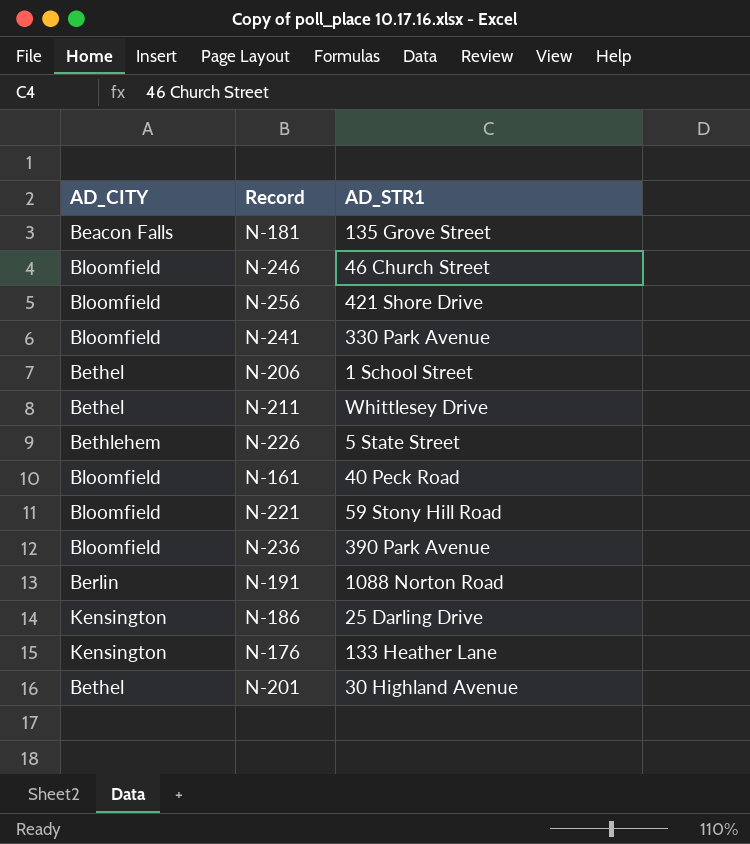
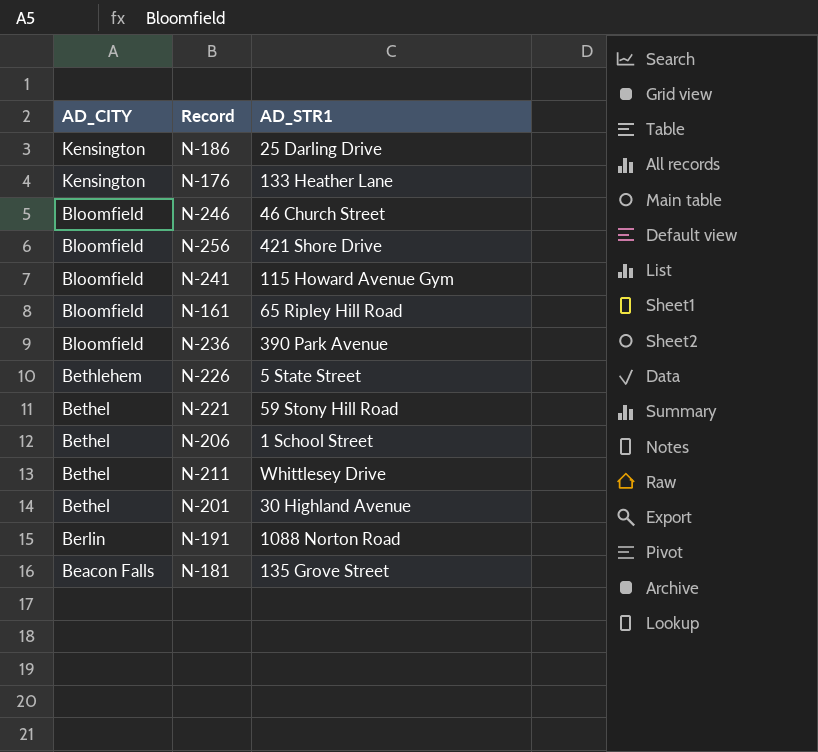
row order: none -> AD_CITY descending
N-241 | AD_STR1: 330 Park Avenue -> 115 Howard Avenue Gym
N-161 | AD_STR1: 40 Peck Road -> 65 Ripley Hill Road
N-221 | AD_CITY: Bloomfield -> Bethel

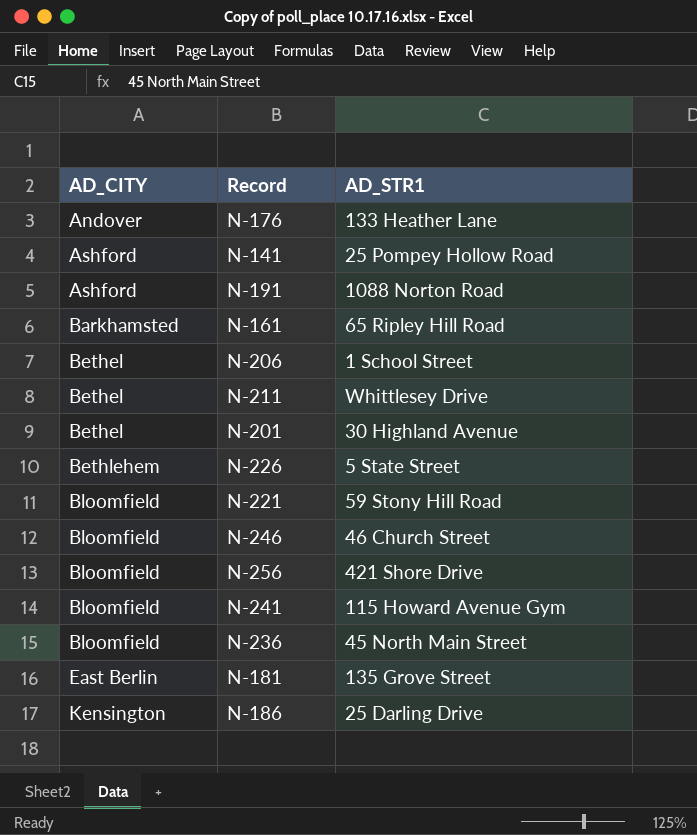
row order: AD_CITY descending -> AD_CITY ascending
N-176 | AD_CITY: Kensington -> Andover
row N-141: none -> Ashford | 25 Pompey Hollow Road
N-191 | AD_CITY: Berlin -> Ashford
N-161 | AD_CITY: Bloomfield -> Barkhamsted
N-221 | AD_CITY: Bethel -> Bloomfield
N-236 | AD_STR1: 390 Park Avenue -> 45 North Main Street
N-181 | AD_CITY: Beacon Falls -> East Berlin

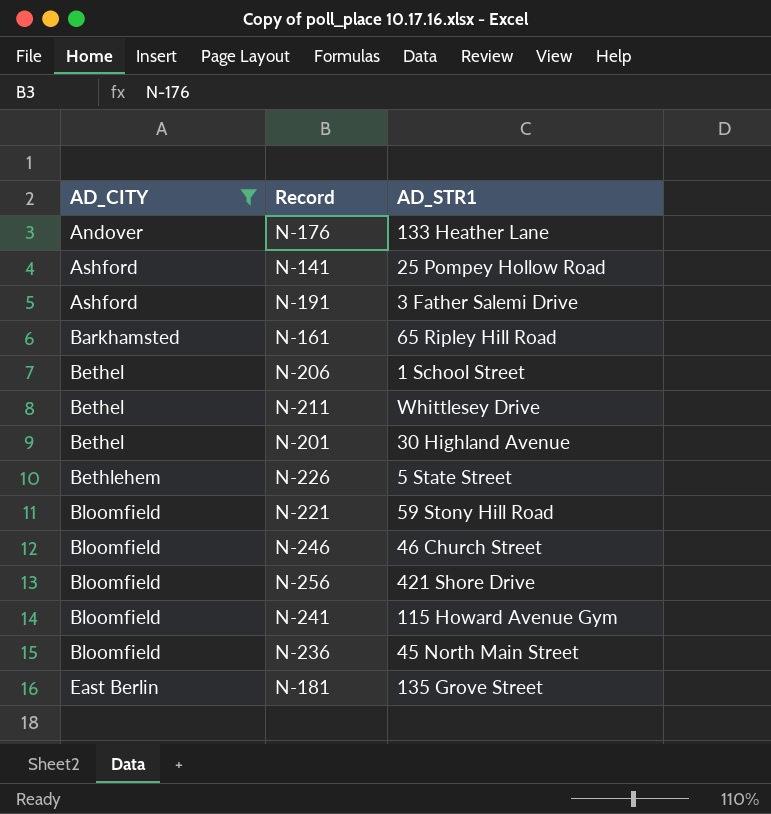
filter: none -> AD_CITY != Kensington
N-191 | AD_STR1: 1088 Norton Road -> 3 Father Salemi Drive

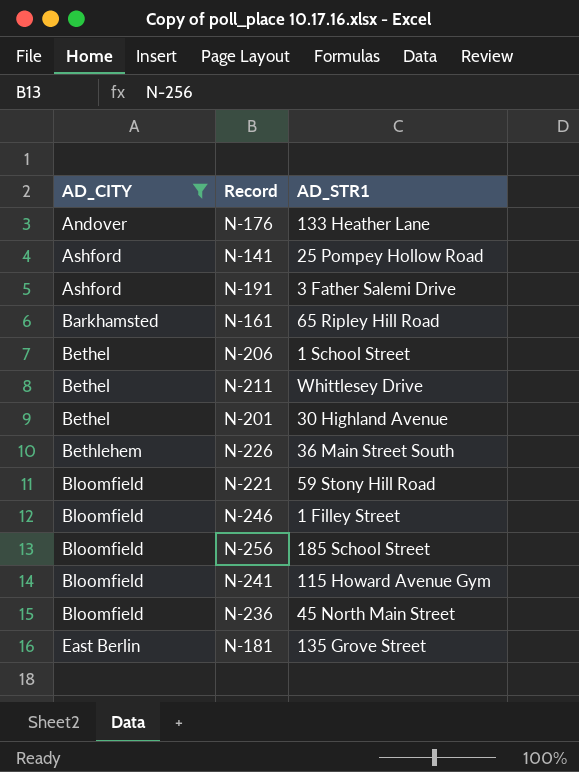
N-226 | AD_STR1: 5 State Street -> 36 Main Street South
N-246 | AD_STR1: 46 Church Street -> 1 Filley Street
N-256 | AD_STR1: 421 Shore Drive -> 185 School Street

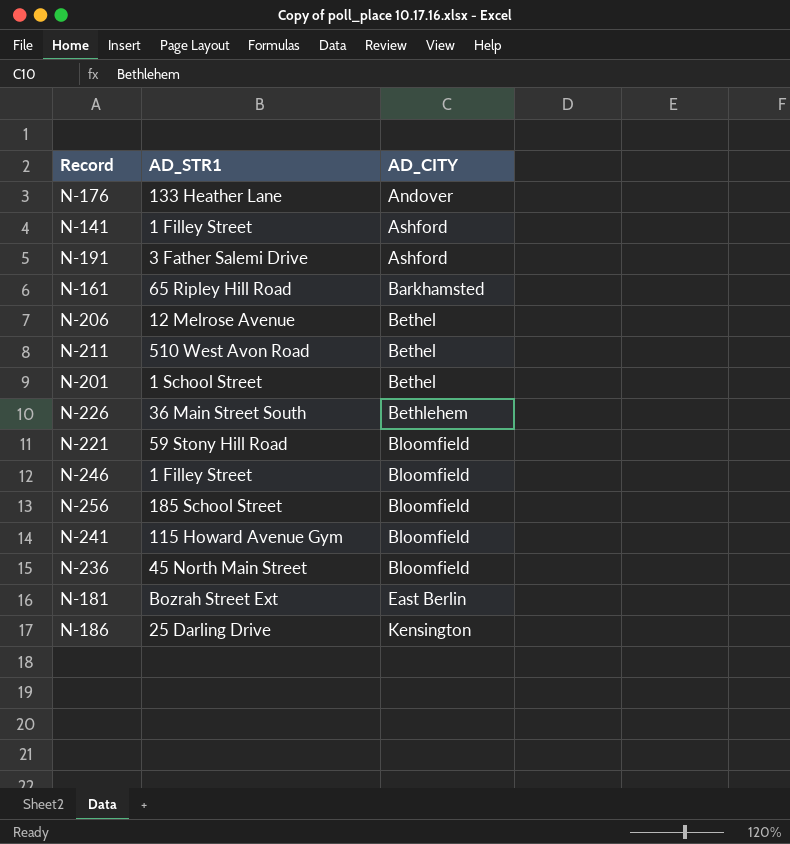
filter: AD_CITY != Kensington -> none
column AD_CITY | position: 1 -> 3
N-141 | AD_STR1: 25 Pompey Hollow Road -> 1 Filley Street
N-206 | AD_STR1: 1 School Street -> 12 Melrose Avenue
N-211 | AD_STR1: Whittlesey Drive -> 510 West Avon Road
N-201 | AD_STR1: 30 Highland Avenue -> 1 School Street
N-181 | AD_STR1: 135 Grove Street -> Bozrah Street Ext

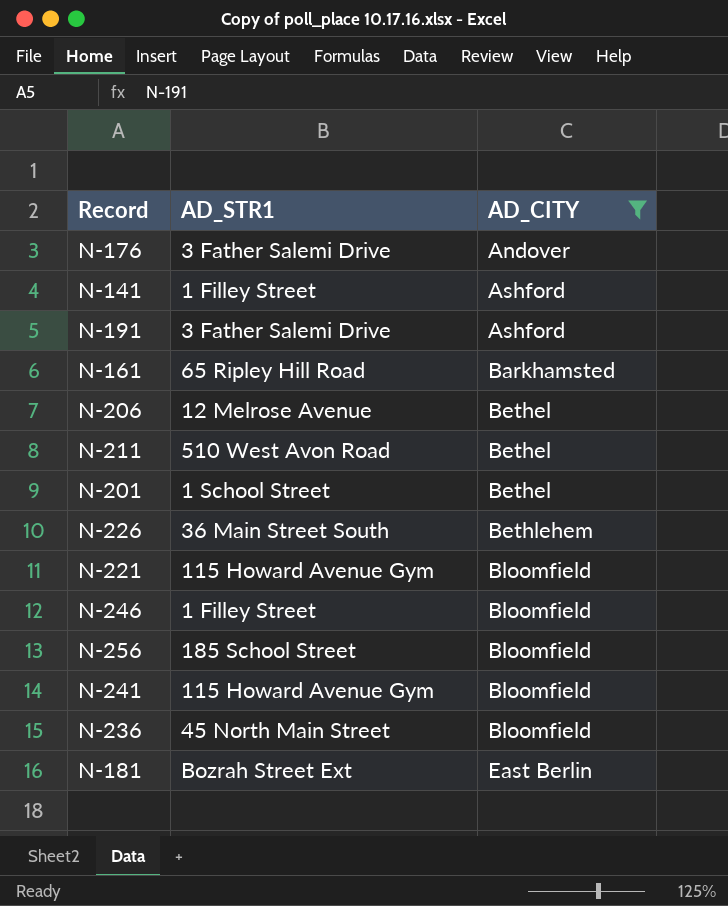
filter: none -> AD_CITY != Kensington
N-176 | AD_STR1: 133 Heather Lane -> 3 Father Salemi Drive
N-221 | AD_STR1: 59 Stony Hill Road -> 115 Howard Avenue Gym

